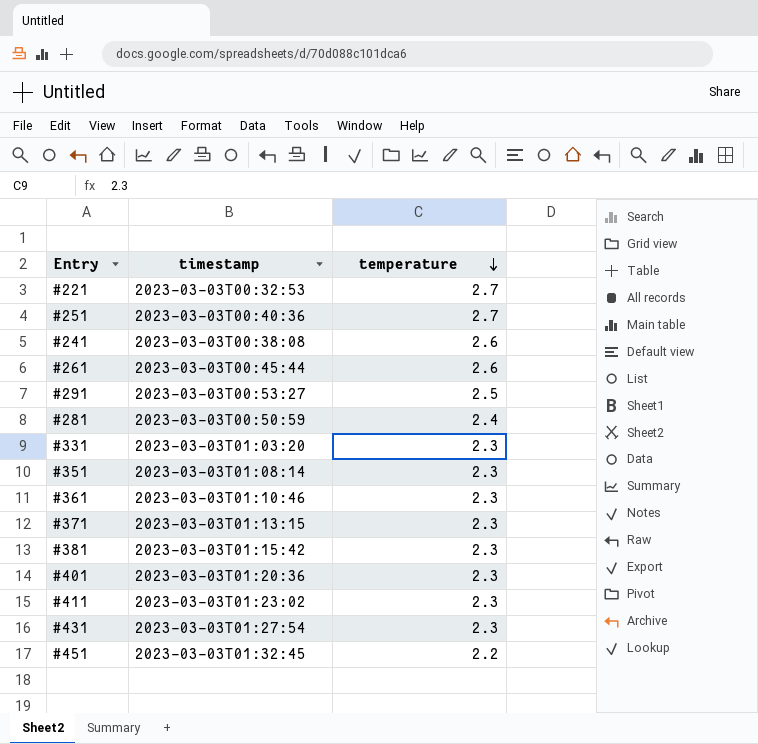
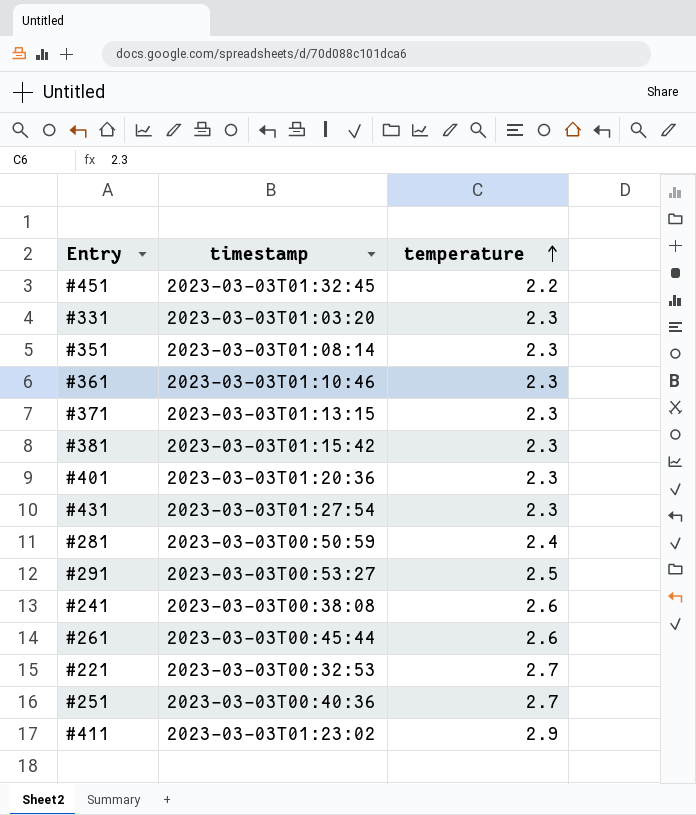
row order: temperature descending -> temperature ascending
#411 | temperature: 2.3 -> 2.9

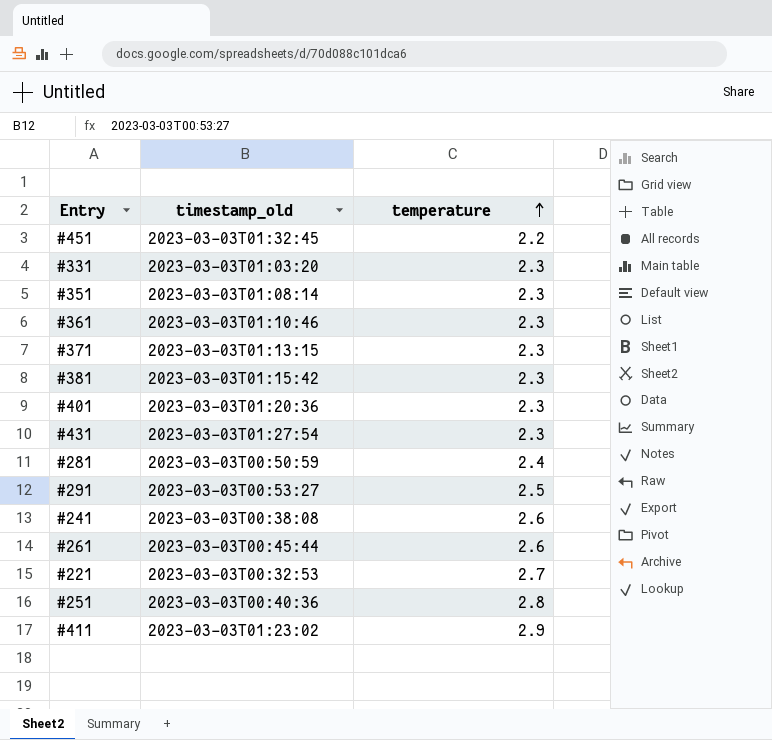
column name: timestamp -> timestamp_old
#251 | temperature: 2.7 -> 2.8

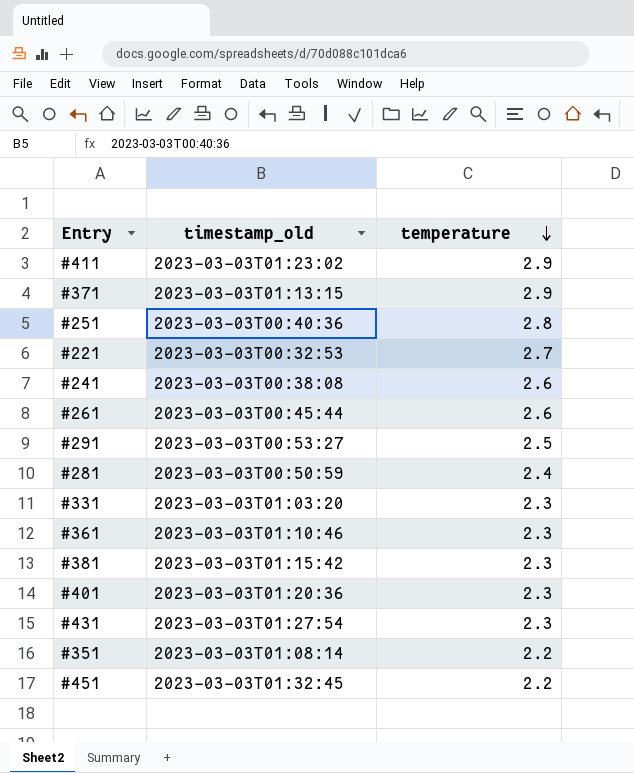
row order: temperature ascending -> temperature descending
#371 | temperature: 2.3 -> 2.9
#351 | temperature: 2.3 -> 2.2

